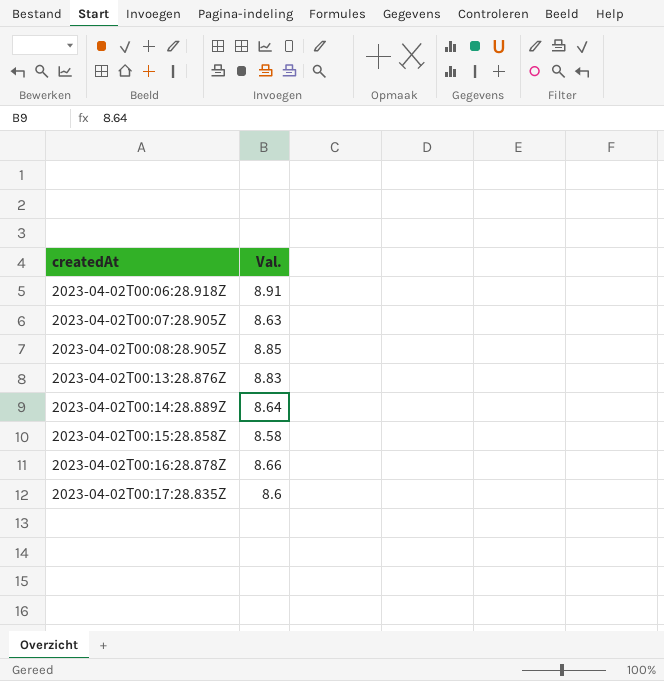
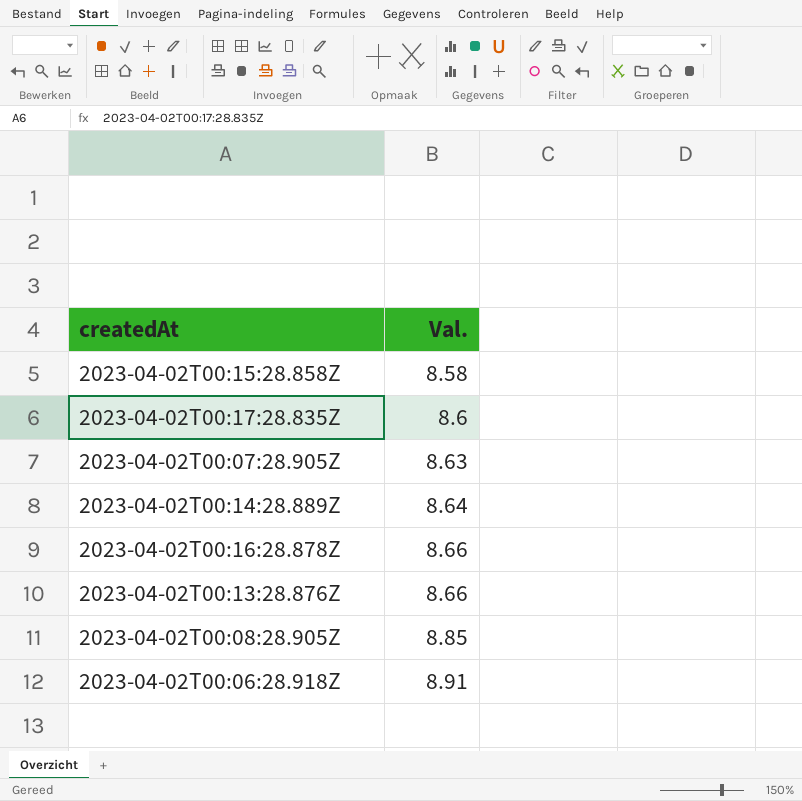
row order: createdAt ascending -> Val. ascending
2023-04-02T00:13:28.876Z | Val.: 8.83 -> 8.66

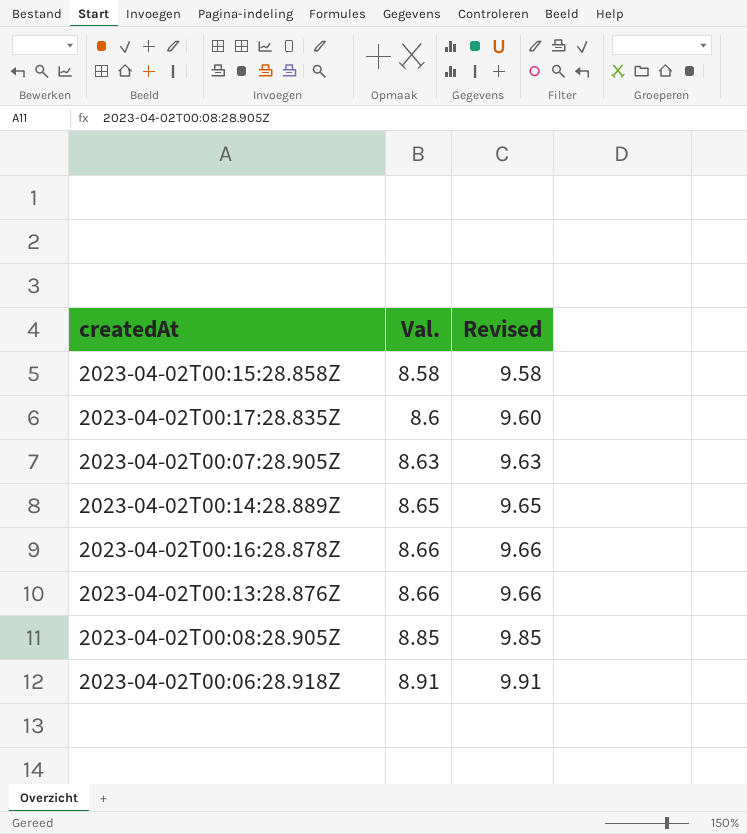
column Revised | formula: none -> [Val.] + 1
2023-04-02T00:14:28.889Z | Val.: 8.64 -> 8.65

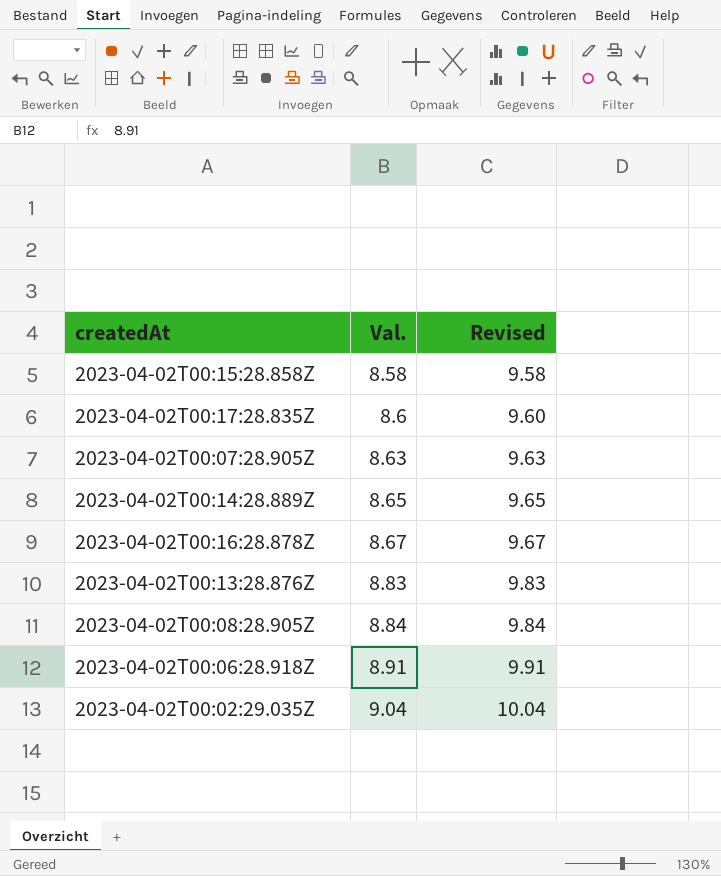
2023-04-02T00:16:28.878Z | Val.: 8.66 -> 8.67
2023-04-02T00:16:28.878Z | Revised: 9.66 -> 9.67
2023-04-02T00:13:28.876Z | Val.: 8.66 -> 8.83
2023-04-02T00:13:28.876Z | Revised: 9.66 -> 9.83
2023-04-02T00:08:28.905Z | Val.: 8.85 -> 8.84
2023-04-02T00:08:28.905Z | Revised: 9.85 -> 9.84
row 2023-04-02T00:02:29.035Z: none -> 9.04 | 10.04

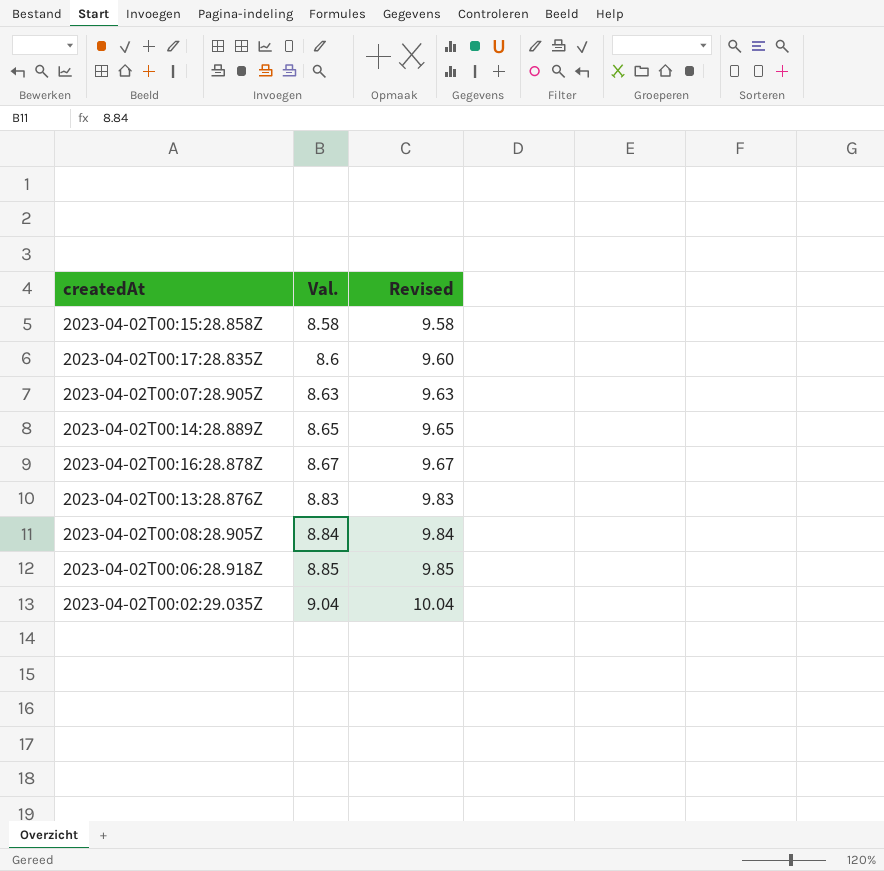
2023-04-02T00:06:28.918Z | Val.: 8.91 -> 8.85
2023-04-02T00:06:28.918Z | Revised: 9.91 -> 9.85

